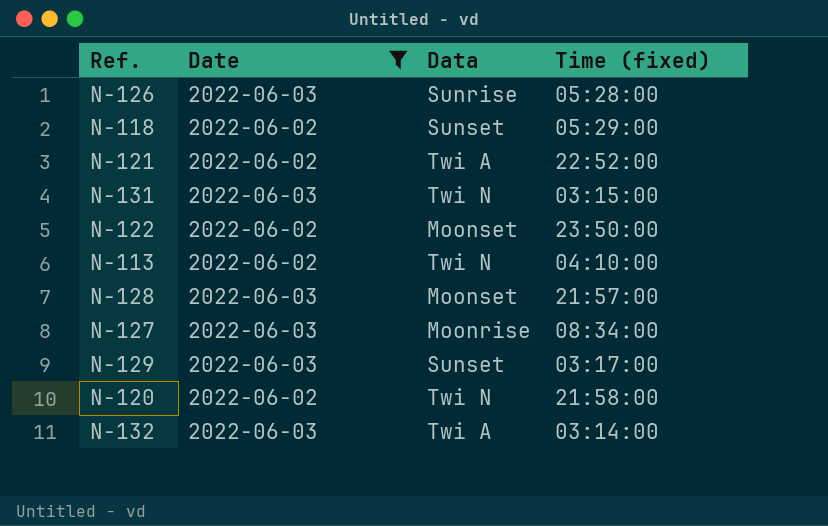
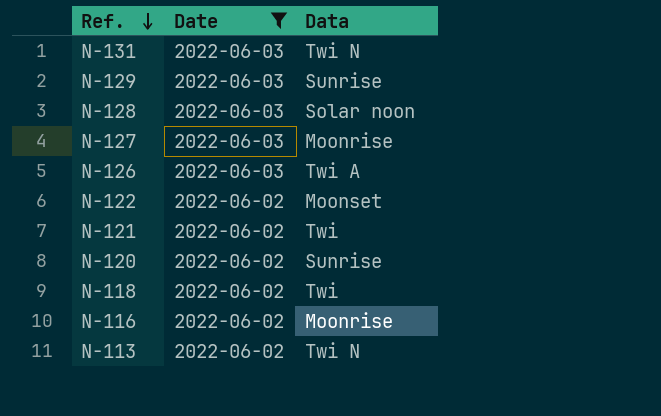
row order: none -> Ref. descending
column Time (fixed) | position: 4 -> none
row N-132: 2022-06-03 | Twi A | 03:14:00 -> none
N-129 | Data: Sunset -> Sunrise
N-128 | Data: Moonset -> Solar noon
N-126 | Data: Sunrise -> Twi A
N-121 | Data: Twi A -> Twi
N-120 | Data: Twi N -> Sunrise
N-118 | Data: Sunset -> Twi
row N-116: none -> 2022-06-02 | Moonrise

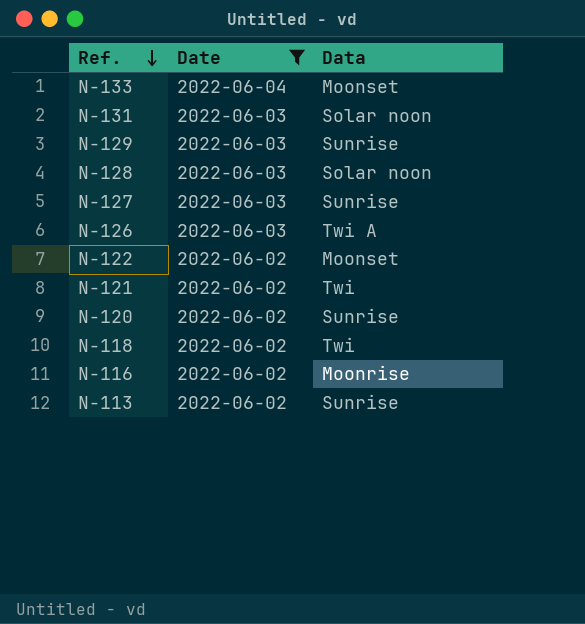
row N-133: none -> 2022-06-04 | Moonset
N-131 | Data: Twi N -> Solar noon
N-127 | Data: Moonrise -> Sunrise
N-113 | Data: Twi N -> Sunrise

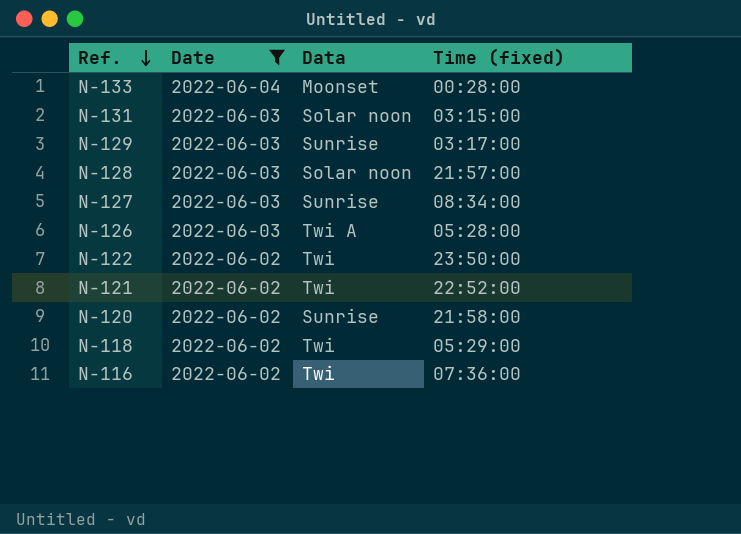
column Time (fixed) | position: none -> 4
row N-113: 2022-06-02 | Sunrise -> none
N-122 | Data: Moonset -> Twi
N-116 | Data: Moonrise -> Twi

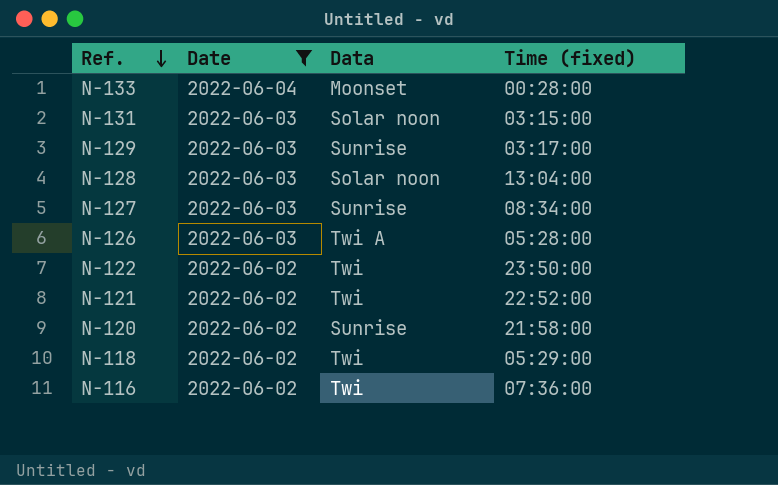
N-128 | Time (fixed): 21:57:00 -> 13:04:00

